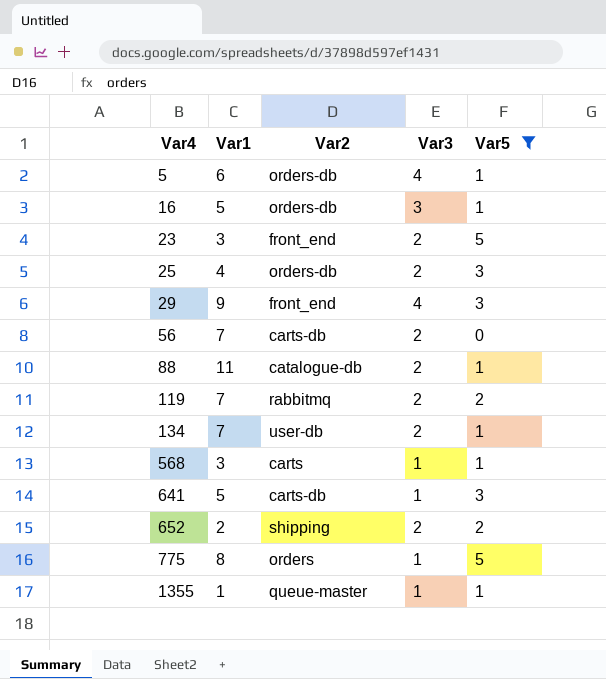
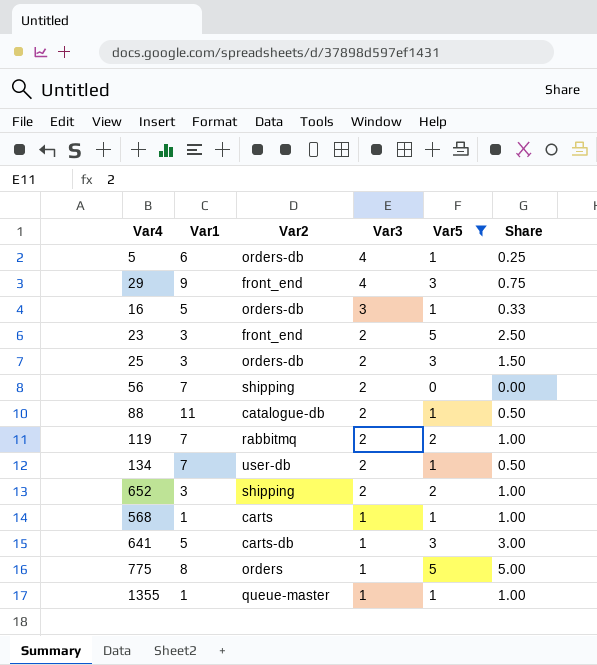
row order: Var4 ascending -> Var3 descending
column Share | formula: none -> [Var5] / [Var3]
25 | Var1: 4 -> 3
56 | Var2: carts-db -> shipping
652 | Var1: 2 -> 3
568 | Var1: 3 -> 1

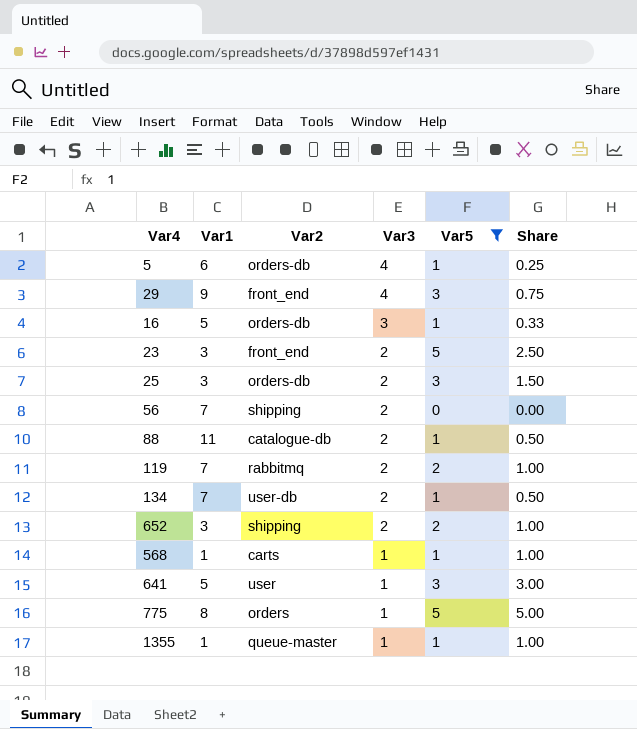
641 | Var2: carts-db -> user

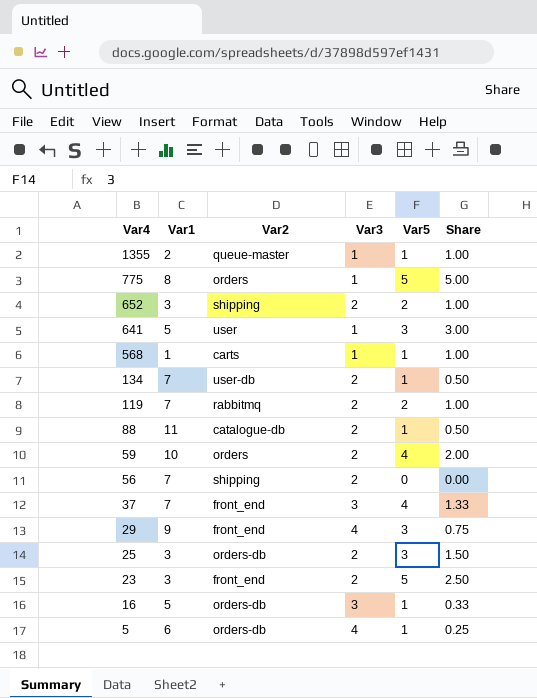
filter: Var5 != 4 -> none
row order: Var3 descending -> Var4 descending
1355 | Var1: 1 -> 2

